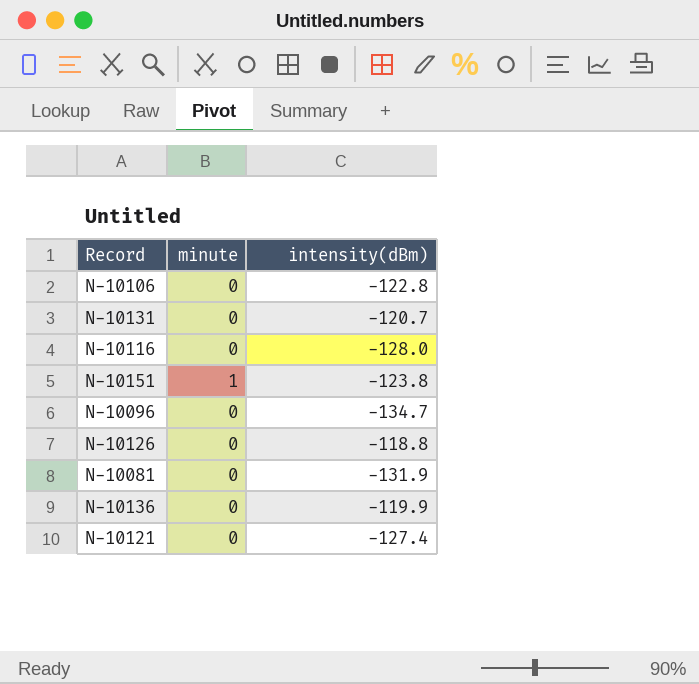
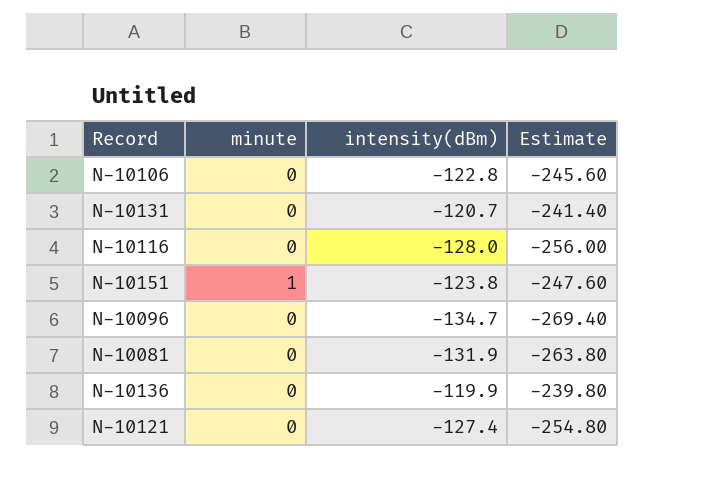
column Estimate | formula: none -> [intensity(dBm)] * 2
row N-10126: 0 | -118.8 -> none

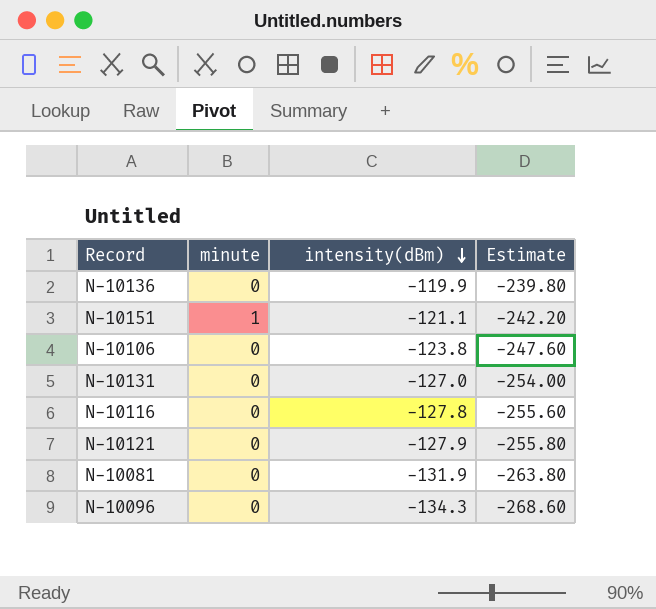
row order: none -> intensity(dBm) descending
N-10151 | intensity(dBm): -123.8 -> -121.1
N-10151 | Estimate: -247.60 -> -242.20
N-10106 | intensity(dBm): -122.8 -> -123.8
N-10106 | Estimate: -245.60 -> -247.60
N-10131 | intensity(dBm): -120.7 -> -127.0
N-10131 | Estimate: -241.40 -> -254.00
N-10116 | intensity(dBm): -128.0 -> -127.8
N-10116 | Estimate: -256.00 -> -255.60
N-10121 | intensity(dBm): -127.4 -> -127.9
N-10121 | Estimate: -254.80 -> -255.80
N-10096 | intensity(dBm): -134.7 -> -134.3
N-10096 | Estimate: -269.40 -> -268.60

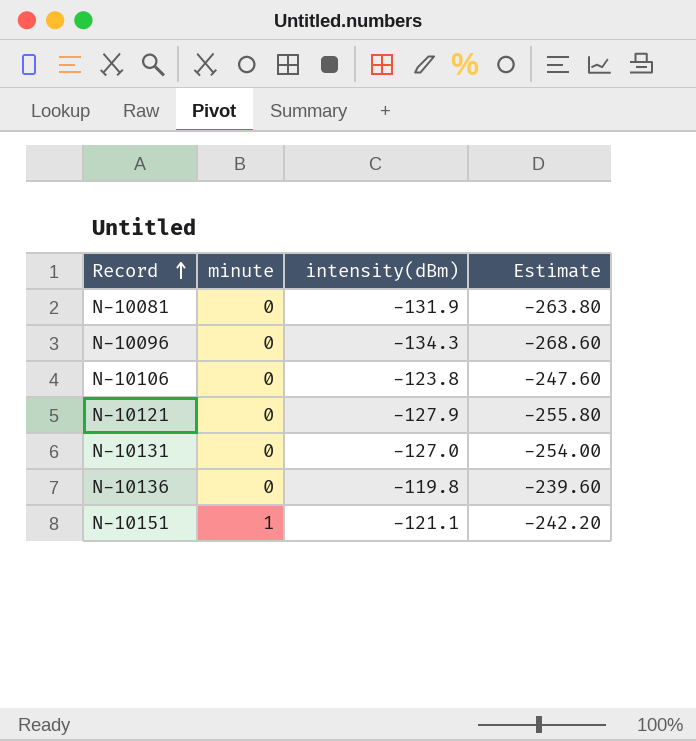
row order: intensity(dBm) descending -> Record ascending
row N-10116: 0 | -127.8 | -255.60 -> none
N-10136 | intensity(dBm): -119.9 -> -119.8
N-10136 | Estimate: -239.80 -> -239.60

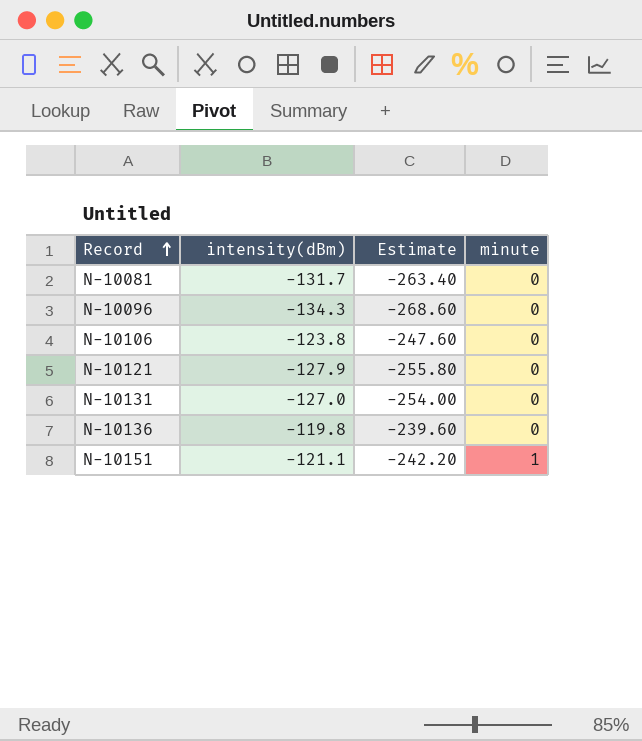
column minute | position: 2 -> 4
N-10081 | intensity(dBm): -131.9 -> -131.7
N-10081 | Estimate: -263.80 -> -263.40

